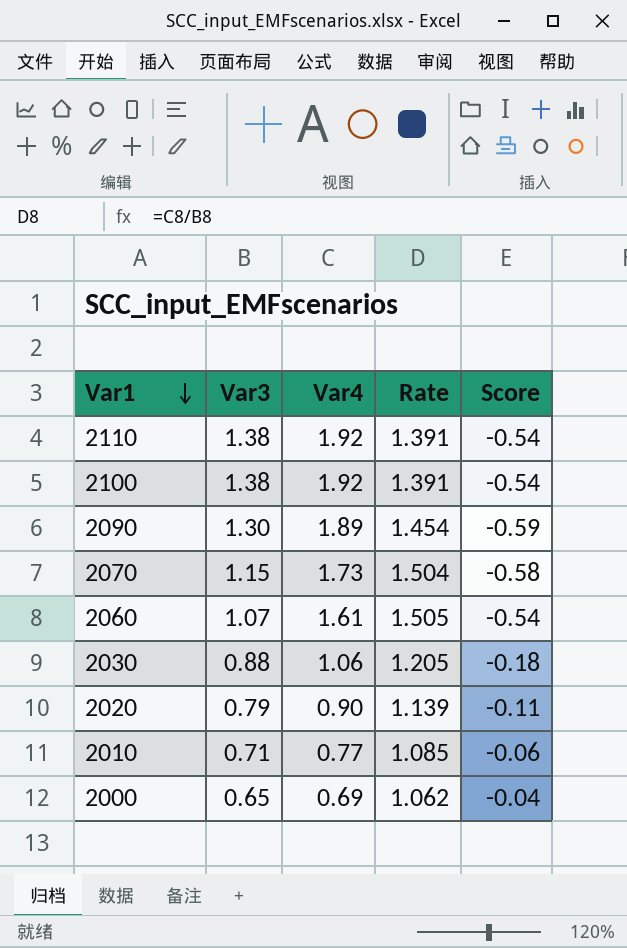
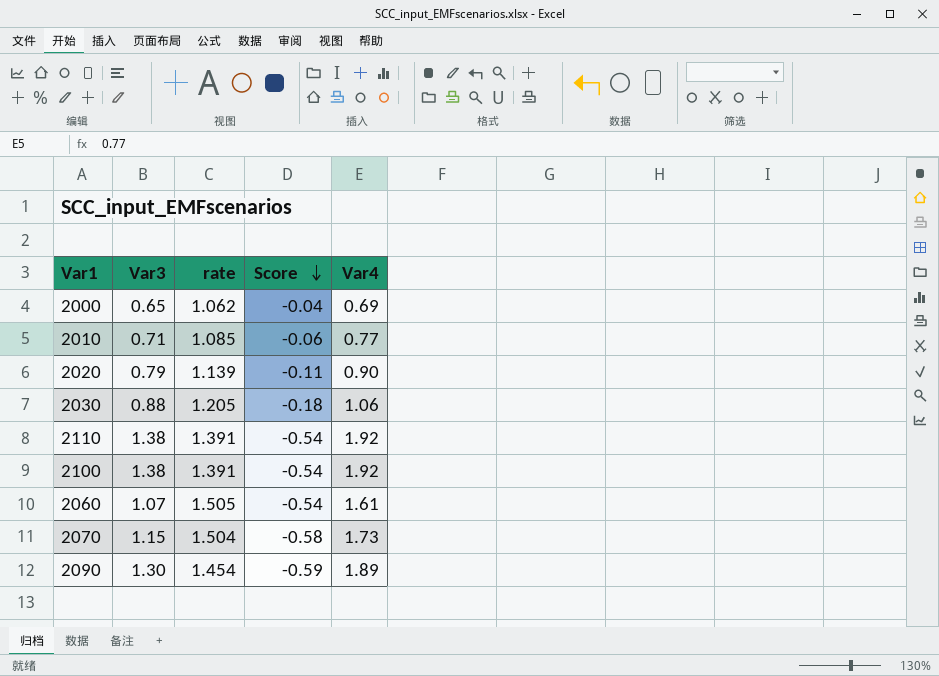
row order: Var1 descending -> Score descending
column name: Rate -> rate
column Var4 | position: 3 -> 5

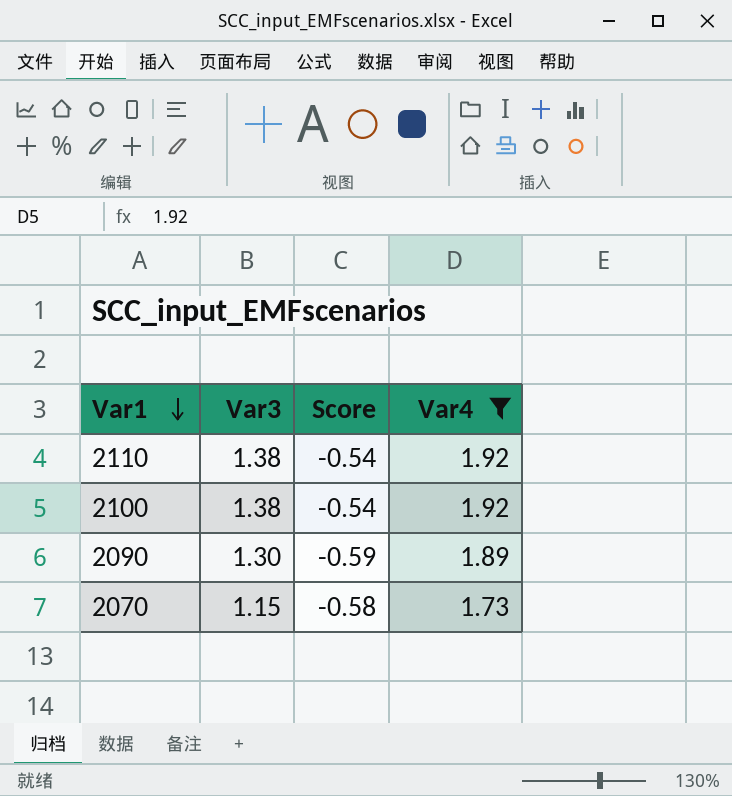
filter: none -> Var4 >= 1.73
row order: Score descending -> Var1 descending
column rate | formula: [Var4] / [Var3] -> none

